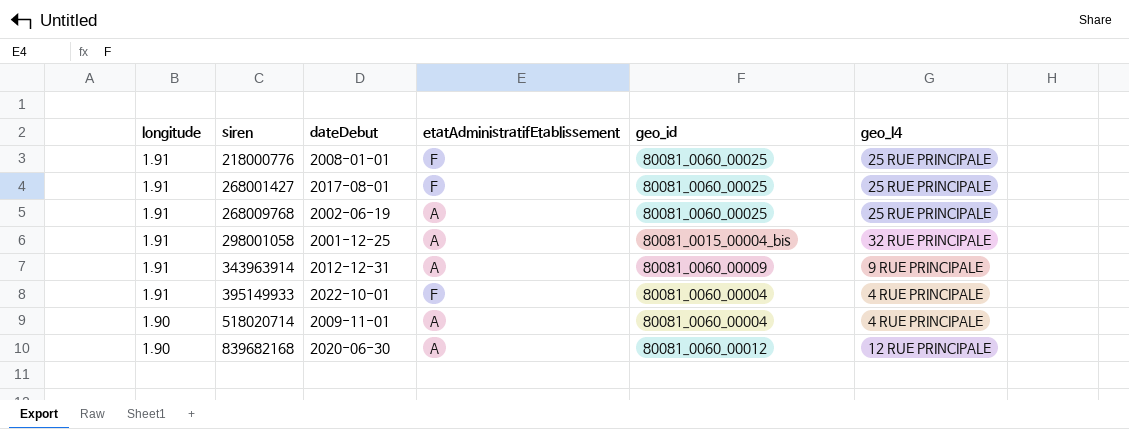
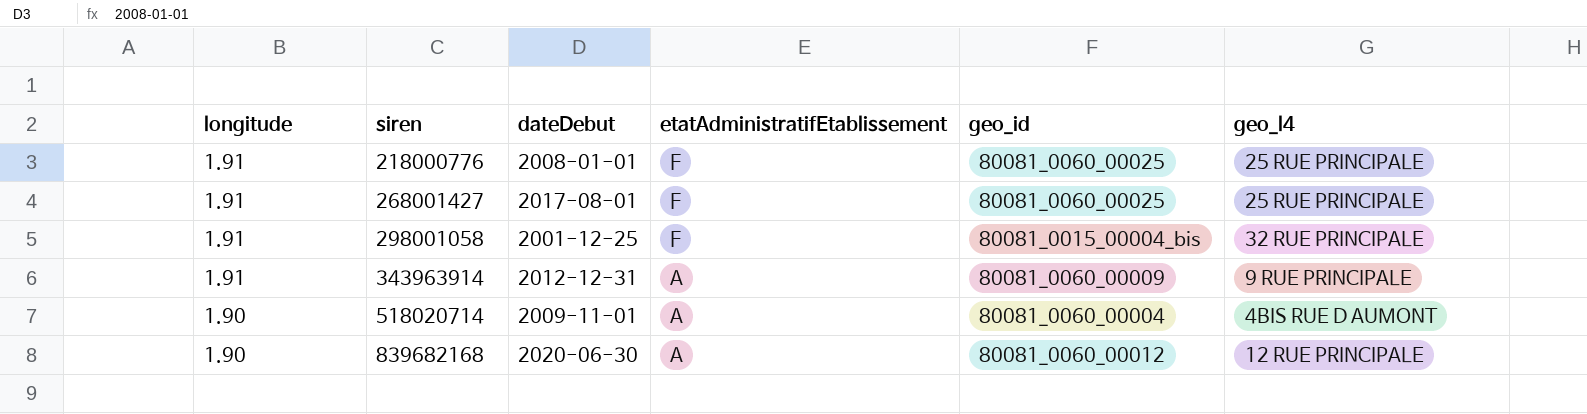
row 268009768: 1.91 | 2002-06-19 | A | 80081_0060_00025 | 25 RUE PRINCIPALE -> none
row 395149933: 1.91 | 2022-10-01 | F | 80081_0060_00004 | 4 RUE PRINCIPALE -> none
298001058 | etatAdministratifEtablissement: A -> F
518020714 | geo_l4: 4 RUE PRINCIPALE -> 4BIS RUE D AUMONT

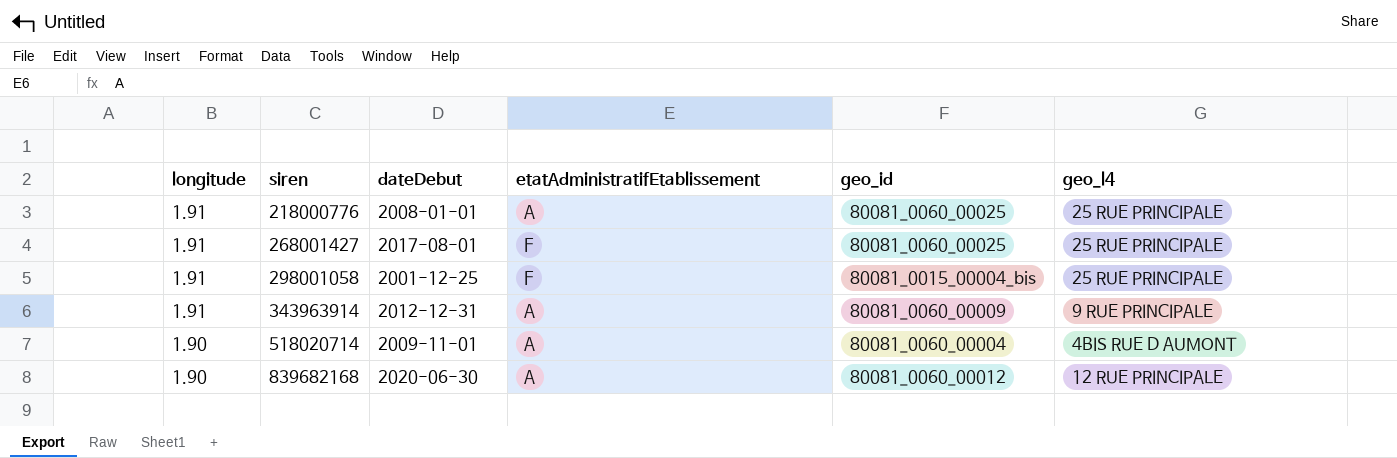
218000776 | etatAdministratifEtablissement: F -> A
298001058 | geo_l4: 32 RUE PRINCIPALE -> 25 RUE PRINCIPALE

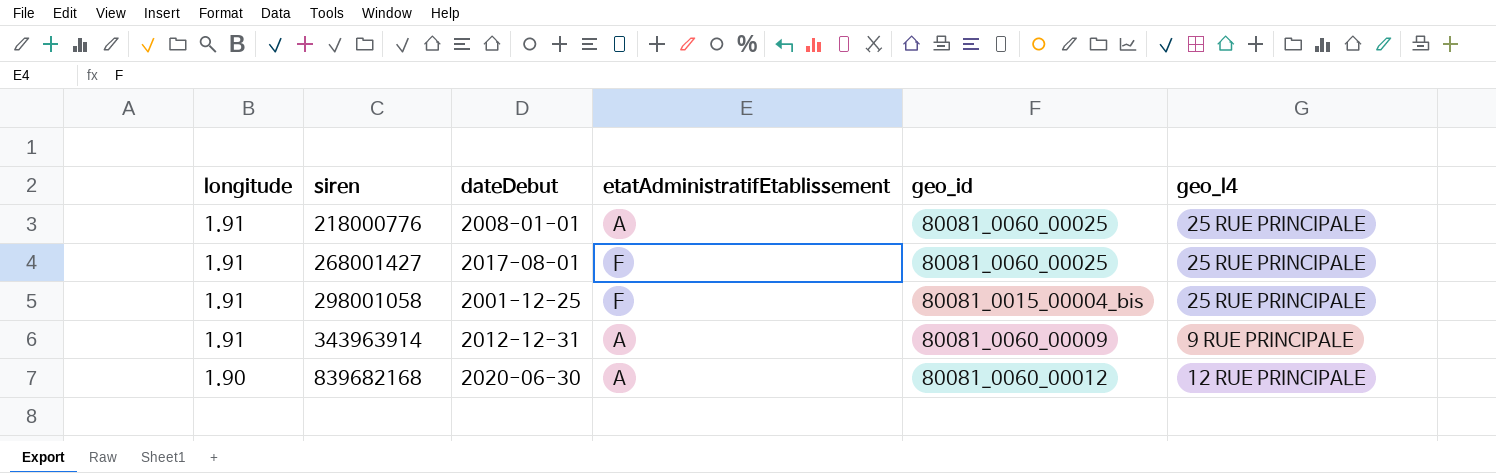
row 518020714: 1.90 | 2009-11-01 | A | 80081_0060_00004 | 4BIS RUE D AUMONT -> none

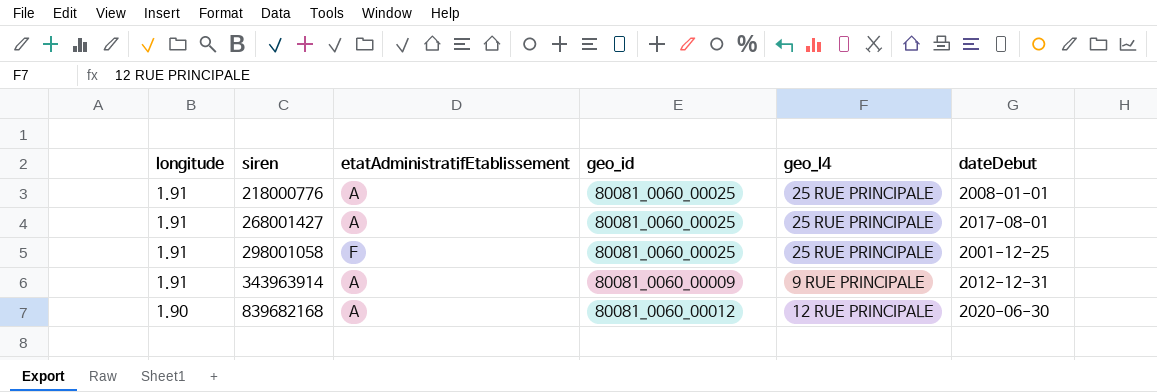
column dateDebut | position: 3 -> 6
268001427 | etatAdministratifEtablissement: F -> A
298001058 | geo_id: 80081_0015_00004_bis -> 80081_0060_00025

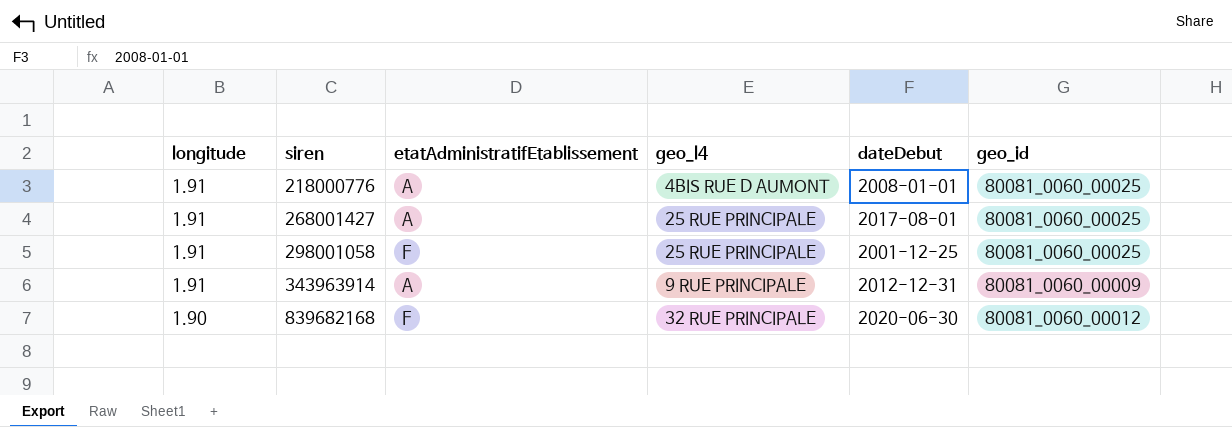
column geo_id | position: 4 -> 6
218000776 | geo_l4: 25 RUE PRINCIPALE -> 4BIS RUE D AUMONT
839682168 | etatAdministratifEtablissement: A -> F
839682168 | geo_l4: 12 RUE PRINCIPALE -> 32 RUE PRINCIPALE

